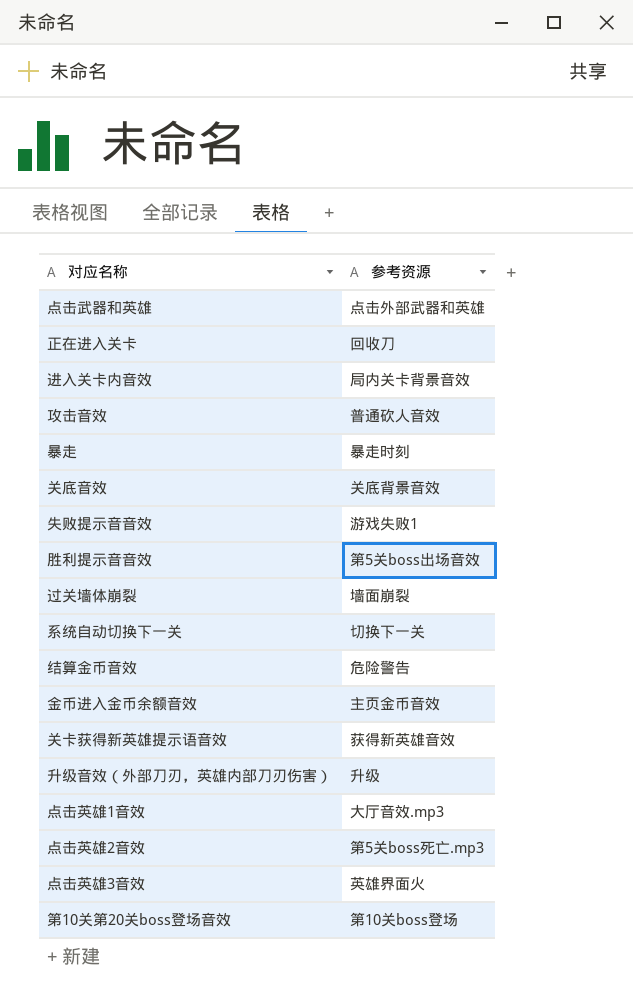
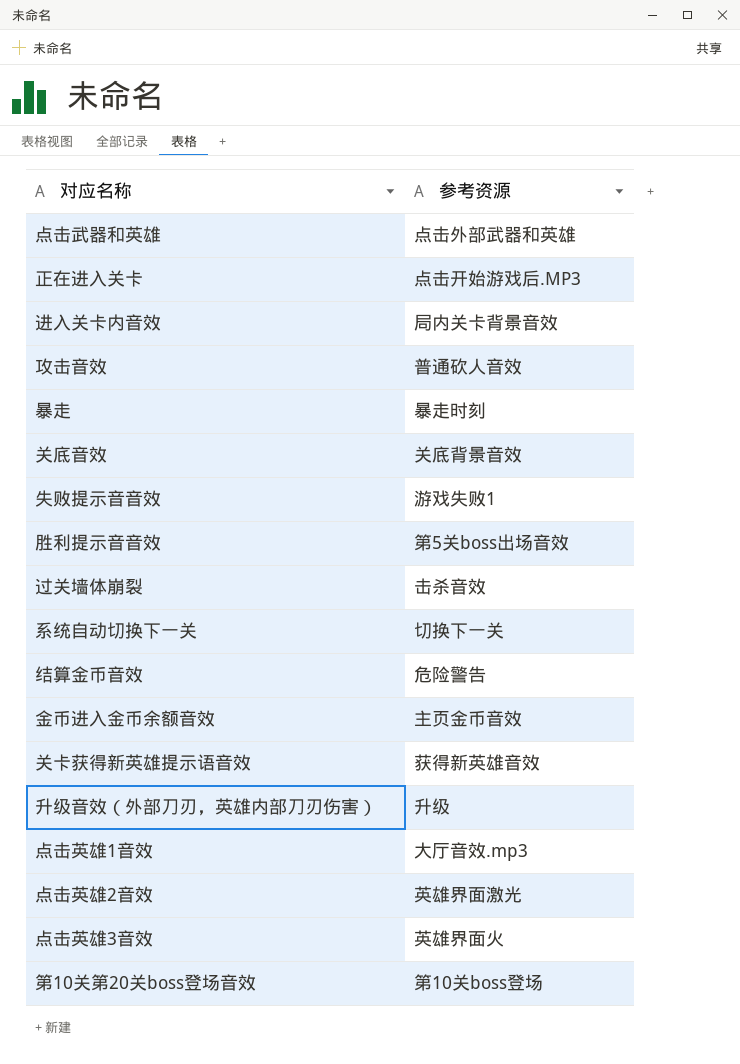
正在进入关卡 | 参考资源: 回收刀 -> 点击开始游戏后.MP3
过关墙体崩裂 | 参考资源: 墙面崩裂 -> 击杀音效
点击英雄2音效 | 参考资源: 第5关boss死亡.mp3 -> 英雄界面激光

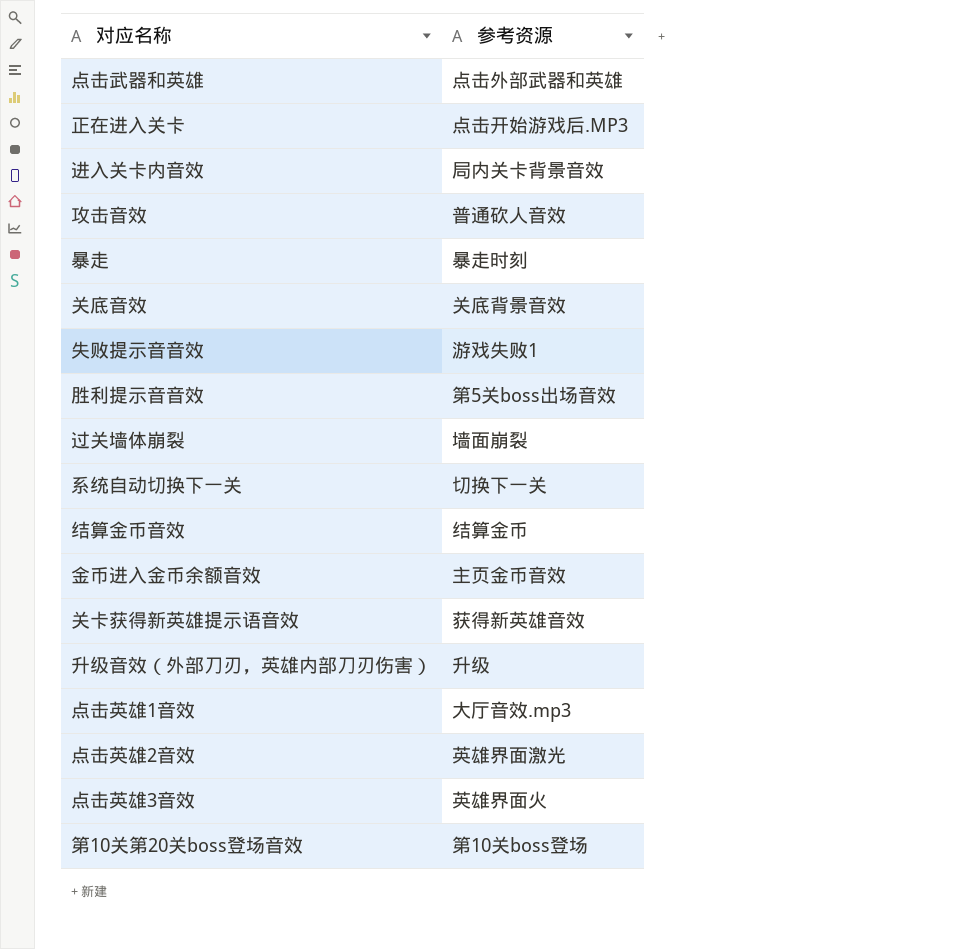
过关墙体崩裂 | 参考资源: 击杀音效 -> 墙面崩裂
结算金币音效 | 参考资源: 危险警告 -> 结算金币

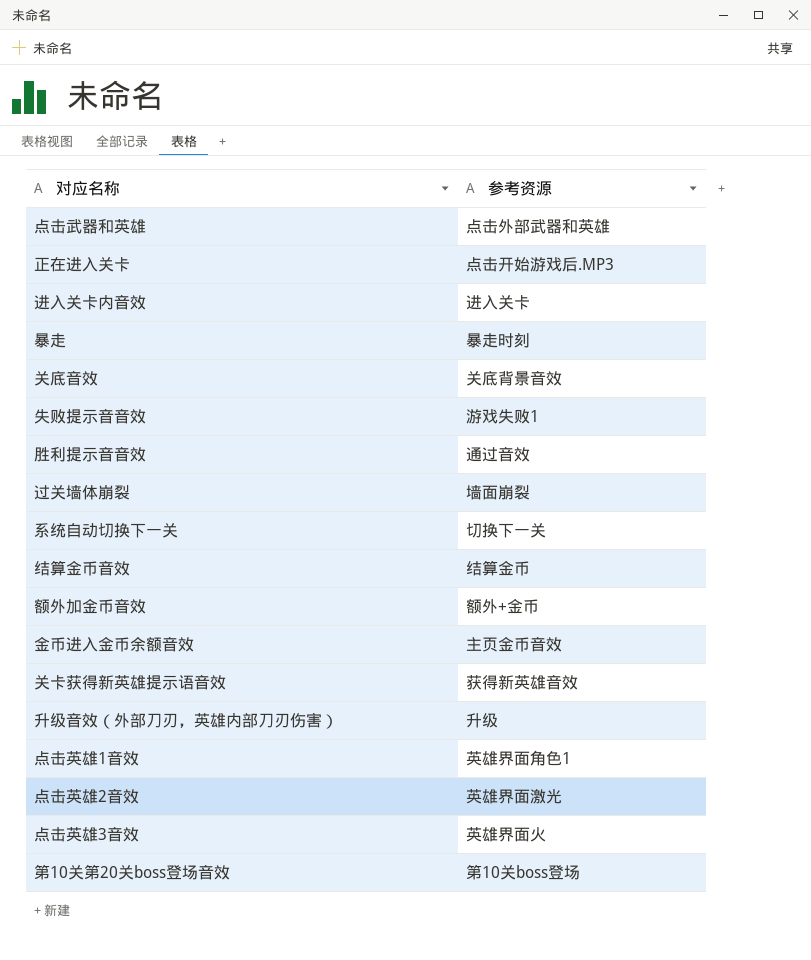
row 攻击音效: 普通砍人音效 -> none
进入关卡内音效 | 参考资源: 局内关卡背景音效 -> 进入关卡
胜利提示音音效 | 参考资源: 第5关boss出场音效 -> 通过音效
row 额外加金币音效: none -> 额外+金币
点击英雄1音效 | 参考资源: 大厅音效.mp3 -> 英雄界面角色1

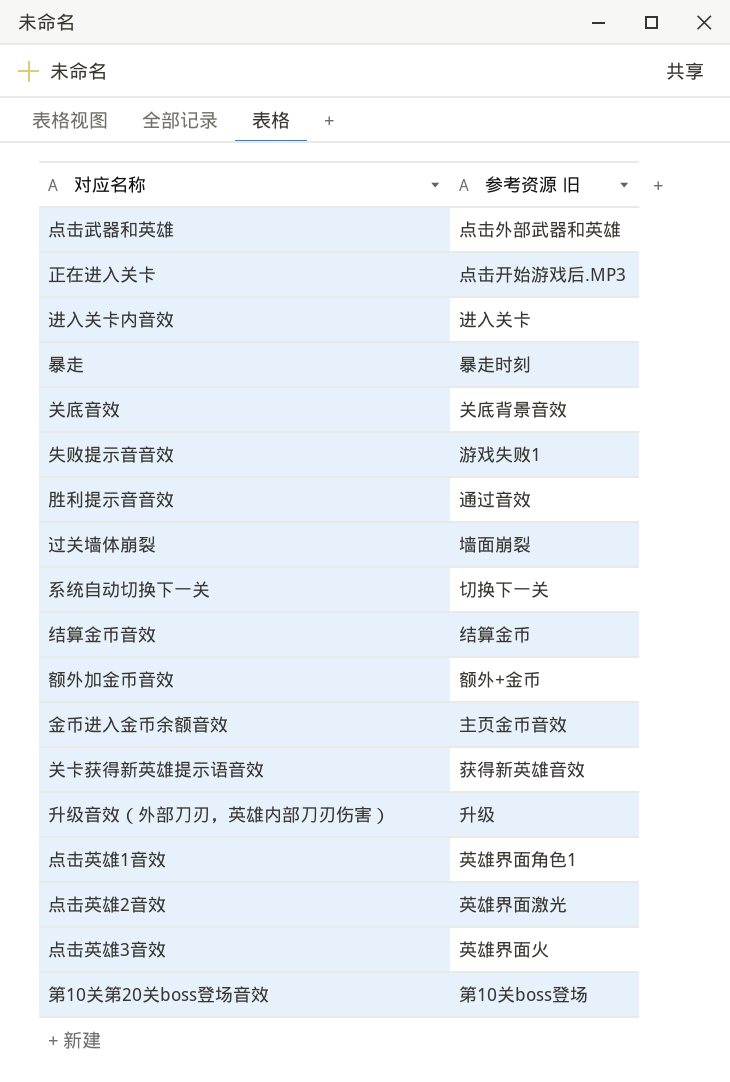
column name: 参考资源 -> 参考资源 旧

